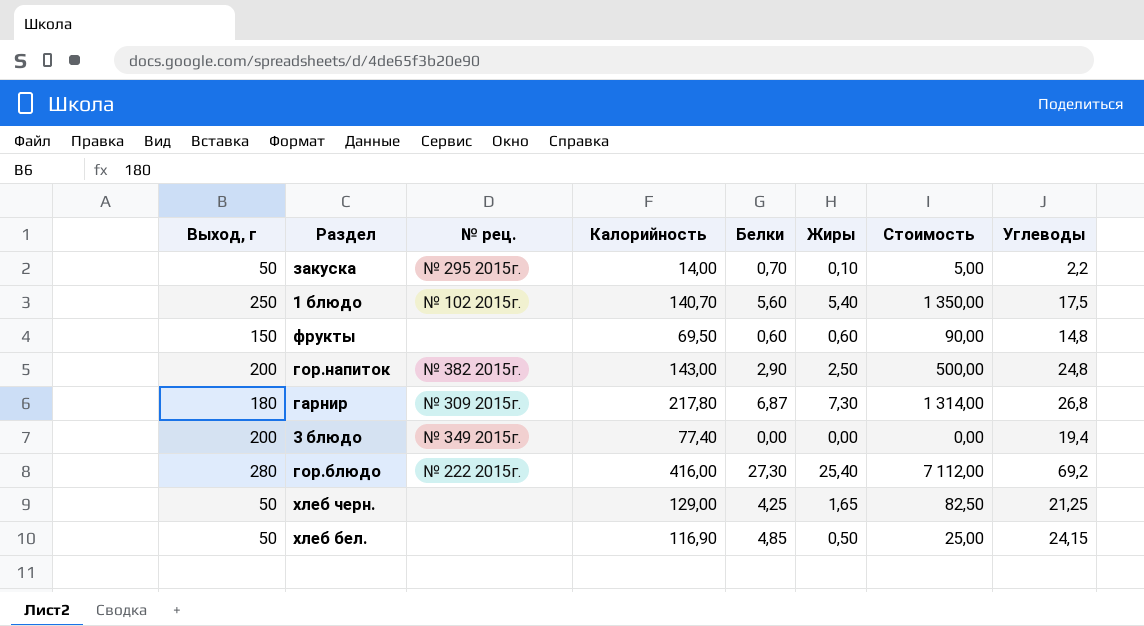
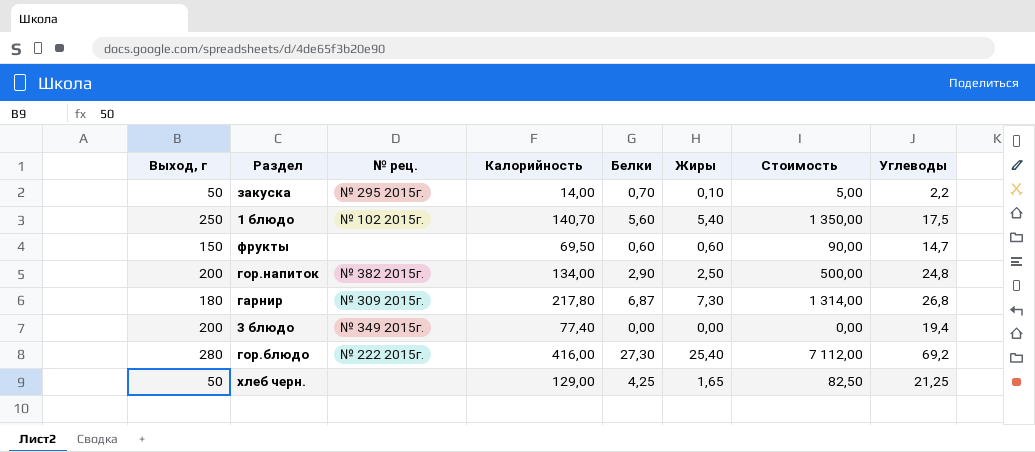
row хлеб бел.: 50 | none | 116,90 | 4,85 | 0,50 | 25,00 | 24,15 -> none
фрукты | Углеводы: 14,8 -> 14,7
гор.напиток | Калорийность: 143,00 -> 134,00

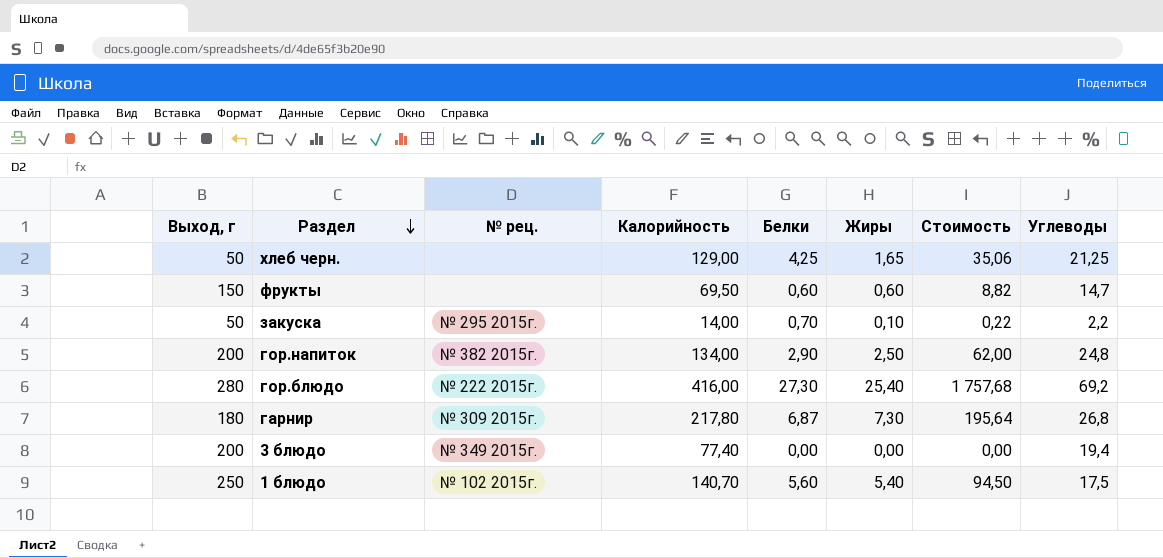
row order: none -> Раздел descending
column Стоимость | formula: [Выход, г] * [Жиры] -> [Жиры] * [Углеводы]

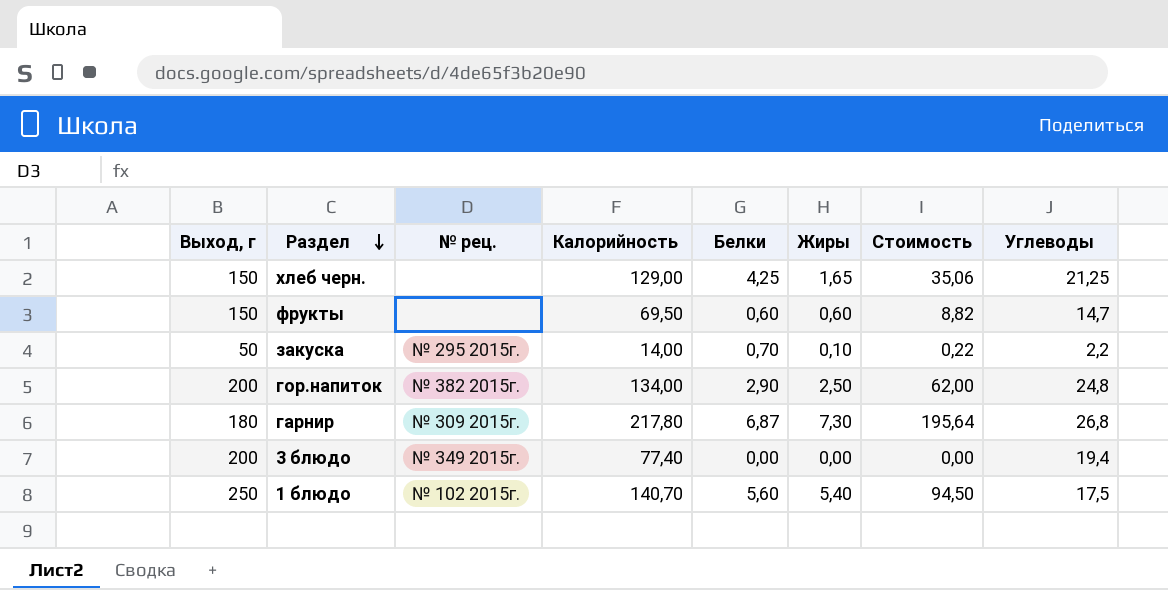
row гор.блюдо: 280 | № 222 2015г. | 416,00 | 27,30 | 25,40 | 1 757,68 | 69,2 -> none
хлеб черн. | Выход, г: 50 -> 150

